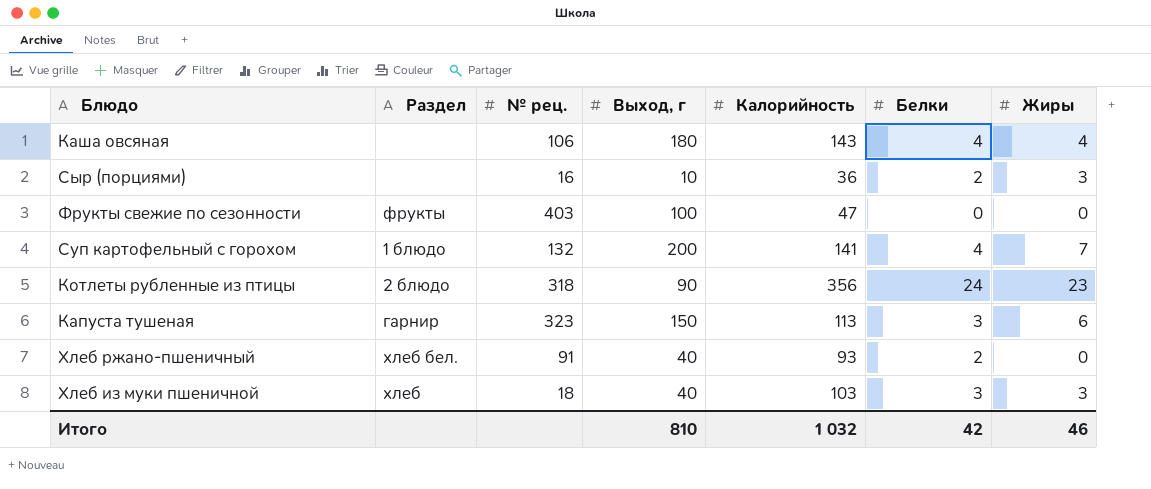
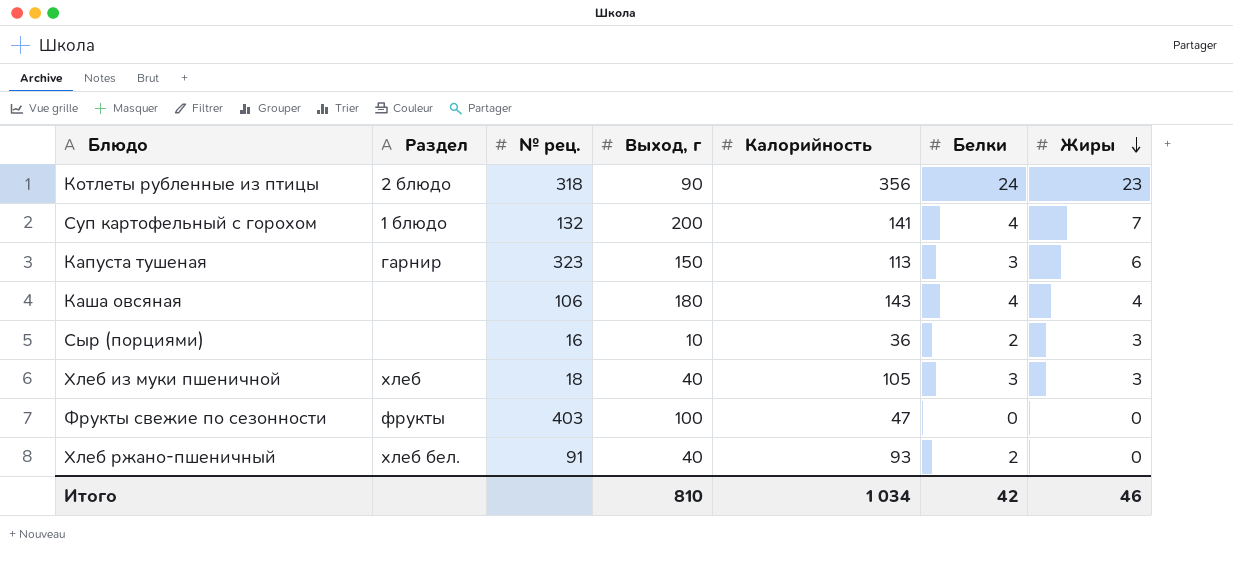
row order: none -> Жиры descending
Хлеб из муки пшеничной | Калорийность: 103 -> 105
Итого | Калорийность: 1 032 -> 1 034

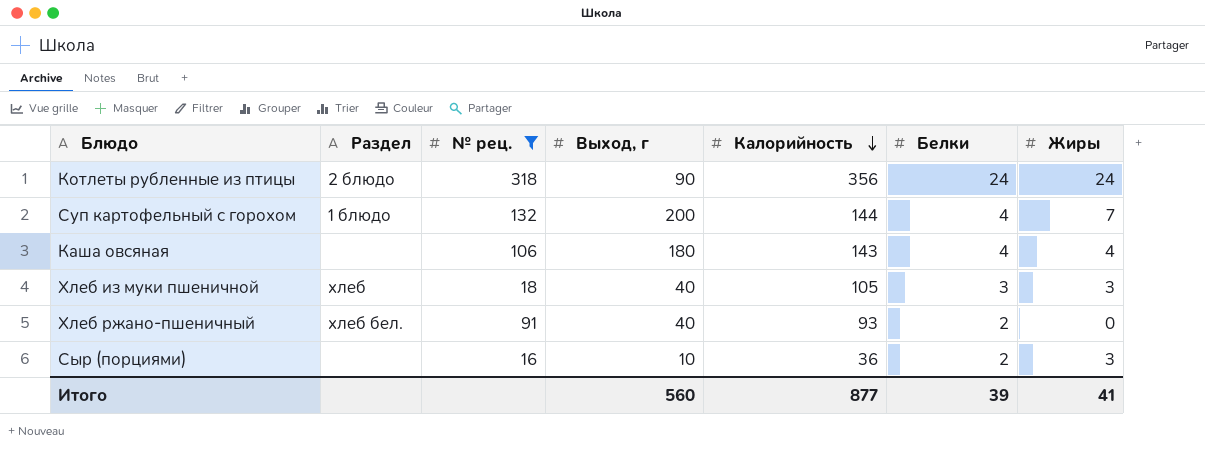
filter: none -> № рец. <= 318
row order: Жиры descending -> Калорийность descending
Котлеты рубленные из птицы | Жиры: 23 -> 24
Суп картофельный с горохом | Калорийность: 141 -> 144
Итого | Выход, г: 810 -> 560
Итого | Калорийность: 1 034 -> 877
Итого | Белки: 42 -> 39
Итого | Жиры: 46 -> 41

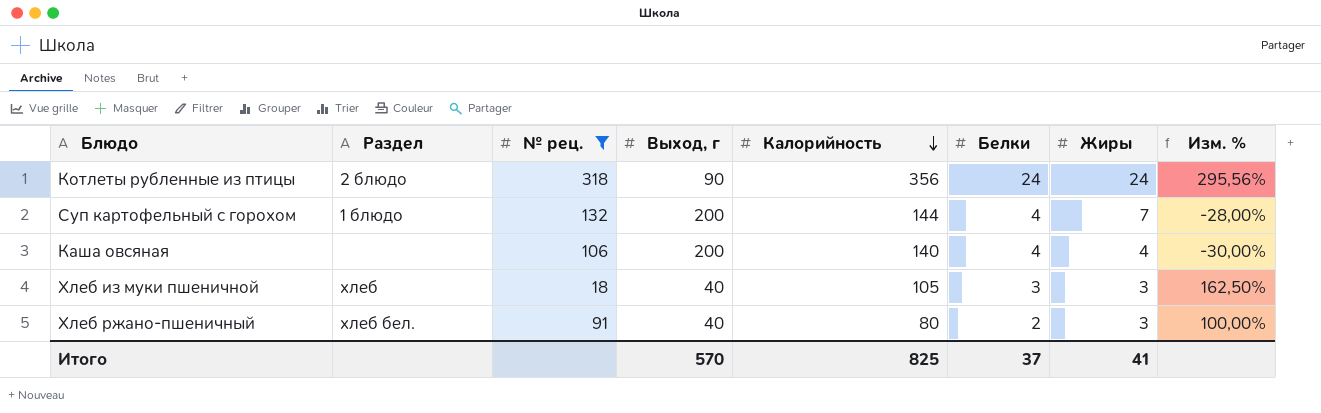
column Изм. % | formula: none -> ([Калорийность] - [Выход, г]) / [Выход, г]
row Сыр (порциями): none | 16 | 10 | 36 | 2 | 3 -> none
Каша овсяная | Выход, г: 180 -> 200
Каша овсяная | Калорийность: 143 -> 140
Хлеб ржано-пшеничный | Калорийность: 93 -> 80
Хлеб ржано-пшеничный | Жиры: 0 -> 3
Итого | Выход, г: 560 -> 570
Итого | Калорийность: 877 -> 825
Итого | Белки: 39 -> 37

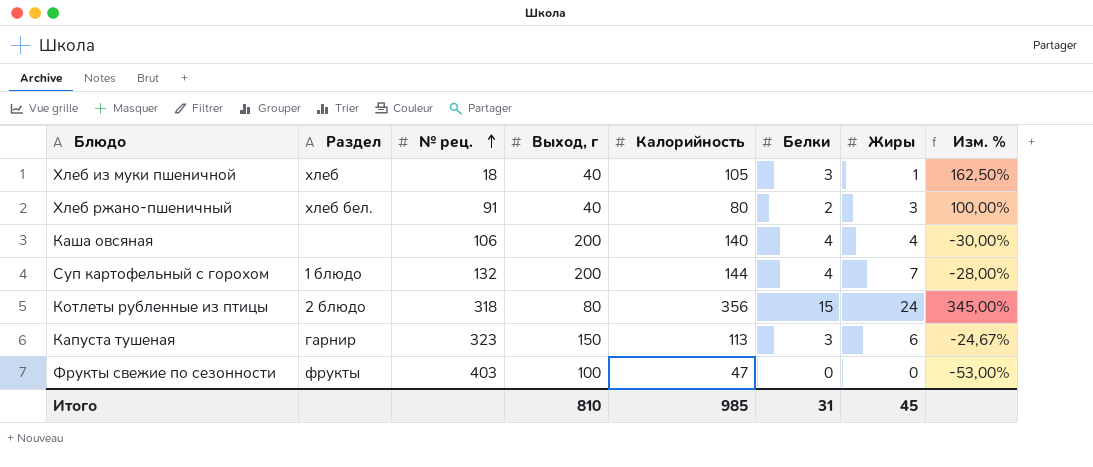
filter: № рец. <= 318 -> none
row order: Калорийность descending -> № рец. ascending
Хлеб из муки пшеничной | Жиры: 3 -> 1
Котлеты рубленные из птицы | Выход, г: 90 -> 80
Котлеты рубленные из птицы | Белки: 24 -> 15
Котлеты рубленные из птицы | Изм. %: 295,56% -> 345,00%
Итого | Выход, г: 570 -> 810
Итого | Калорийность: 825 -> 985
Итого | Белки: 37 -> 31
Итого | Жиры: 41 -> 45

